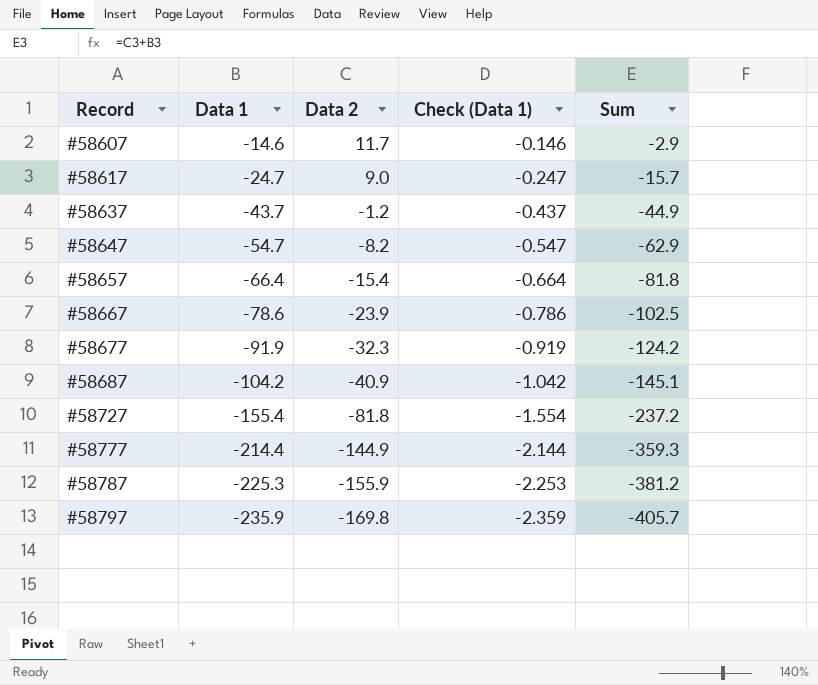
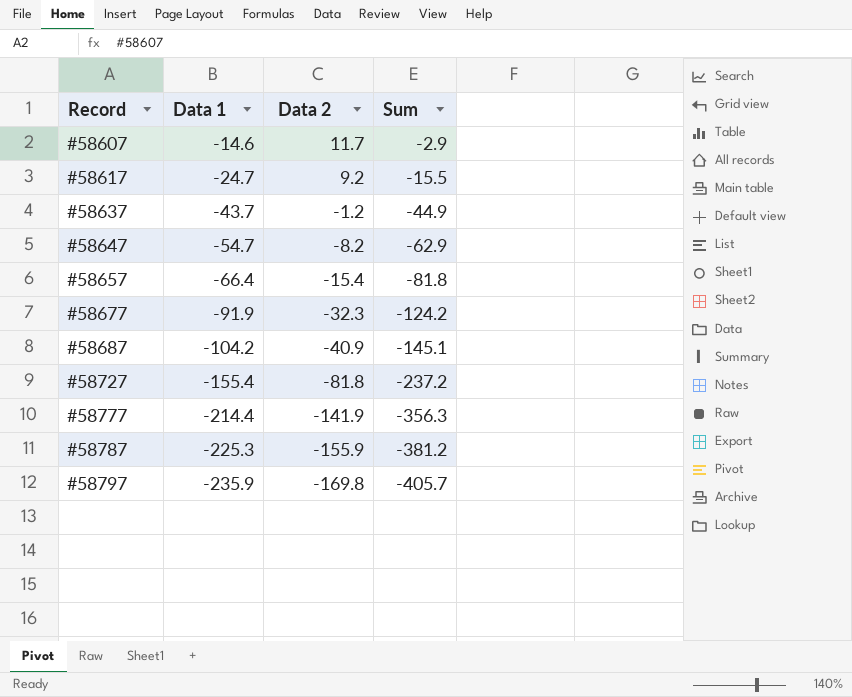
column Check (Data 1) | formula: [Data 1] * 0.01 -> none
row #58667: -78.6 | -23.9 | -0.786 | -102.5 -> none
#58617 | Data 2: 9.0 -> 9.2
#58617 | Sum: -15.7 -> -15.5
#58777 | Data 2: -144.9 -> -141.9
#58777 | Sum: -359.3 -> -356.3

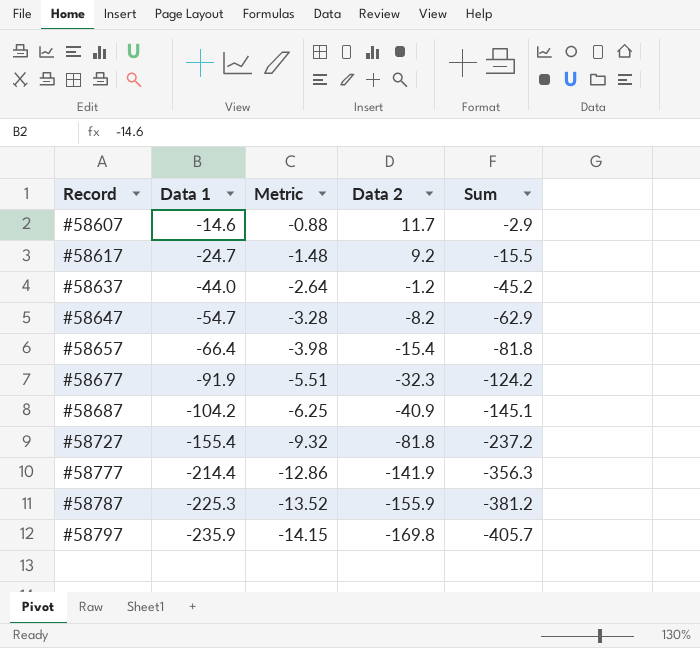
column Metric | formula: none -> [Data 1] * 0.06
#58637 | Data 1: -43.7 -> -44.0
#58637 | Sum: -44.9 -> -45.2

